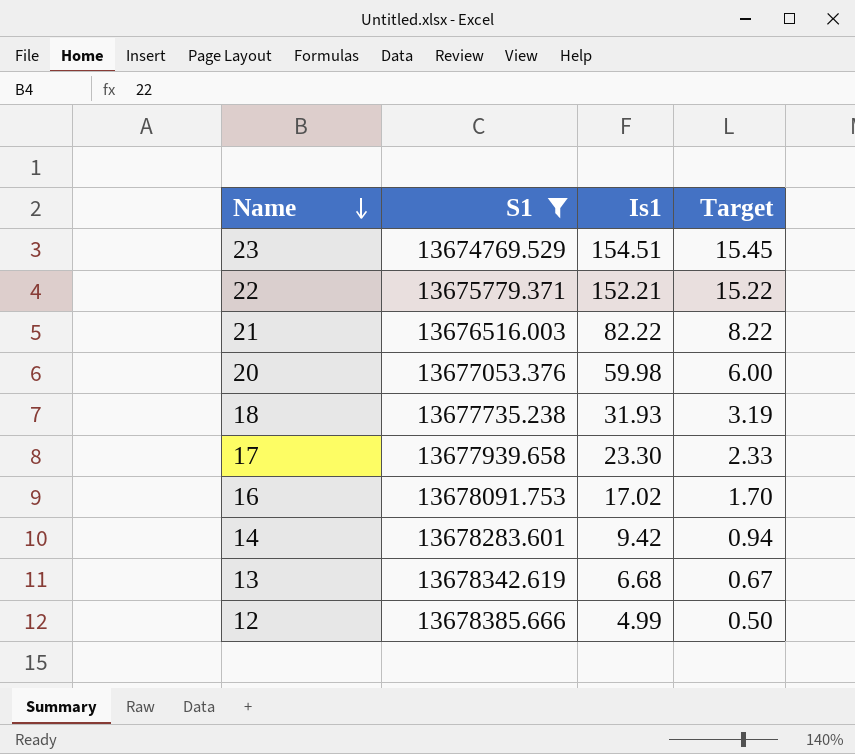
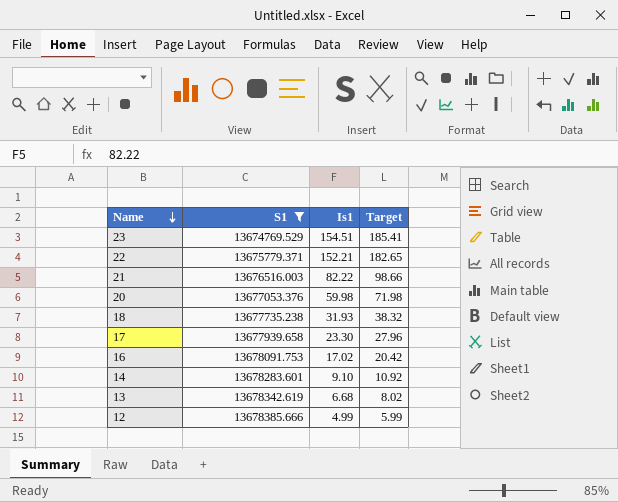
column Target | formula: [Is1] * 0.1 -> [Is1] * 1.2
14 | Is1: 9.42 -> 9.10

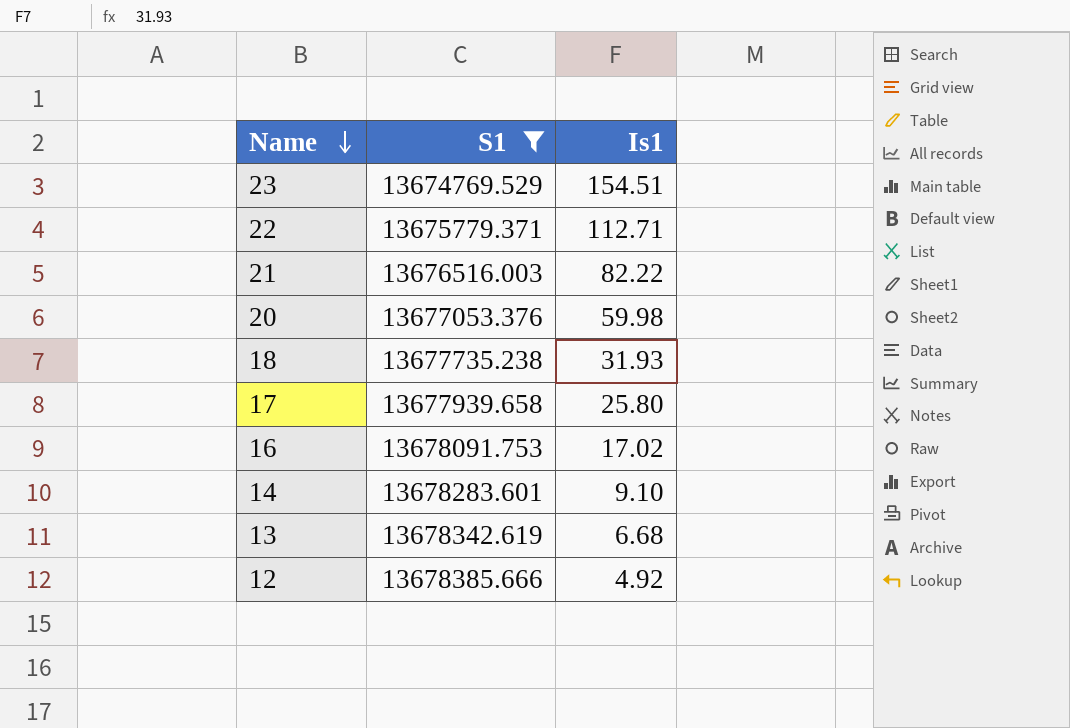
column Target | formula: [Is1] * 1.2 -> none
22 | Is1: 152.21 -> 112.71
17 | Is1: 23.30 -> 25.80
12 | Is1: 4.99 -> 4.92

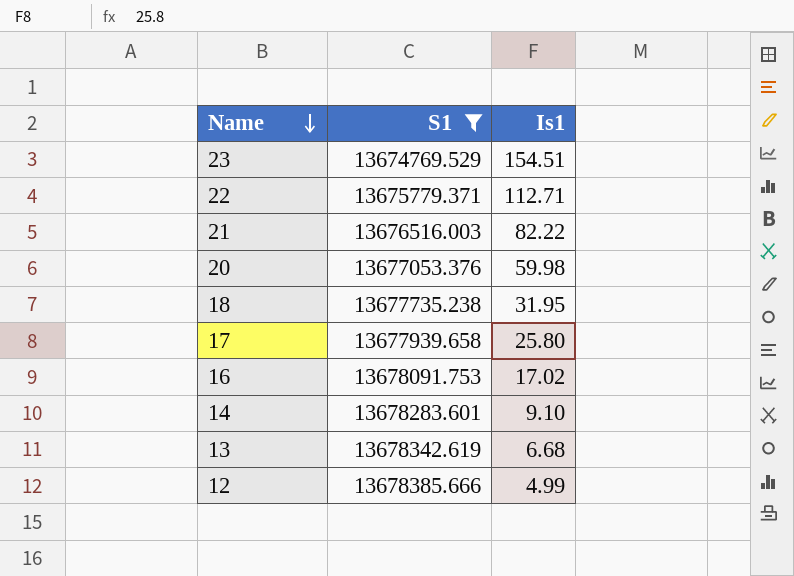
18 | Is1: 31.93 -> 31.95
12 | Is1: 4.92 -> 4.99

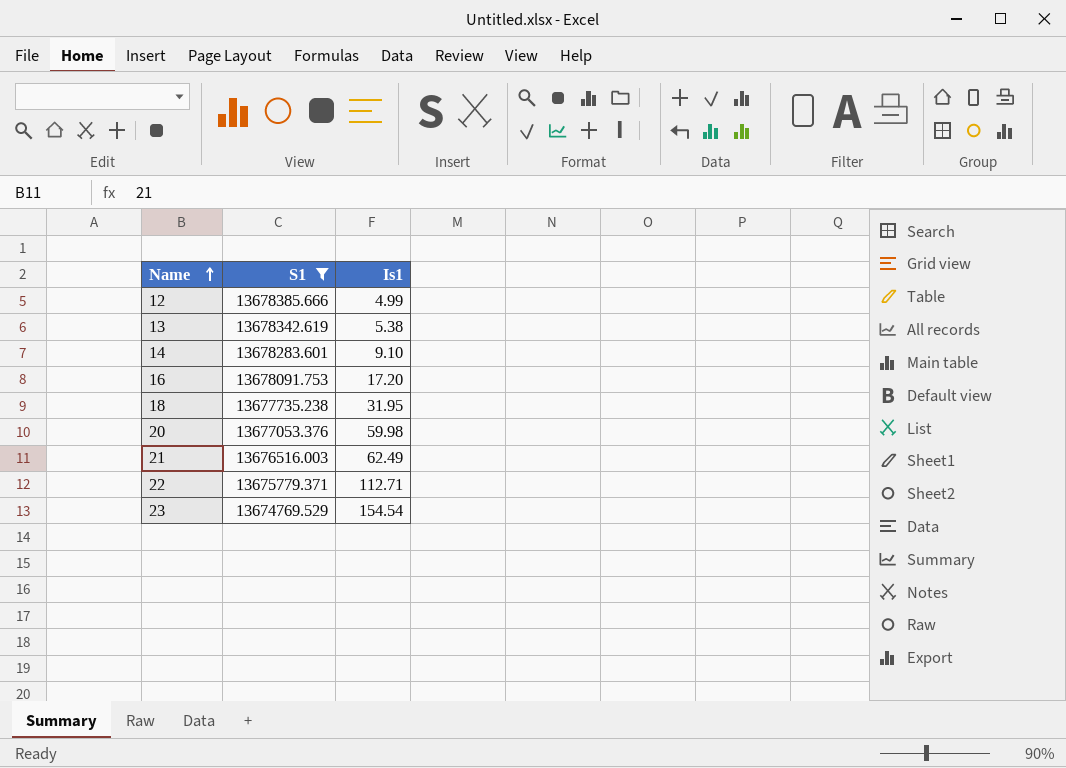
row order: Name descending -> Name ascending
row 17: 13677939.658 | 25.80 -> none
13 | Is1: 6.68 -> 5.38
16 | Is1: 17.02 -> 17.20
21 | Is1: 82.22 -> 62.49
23 | Is1: 154.51 -> 154.54

